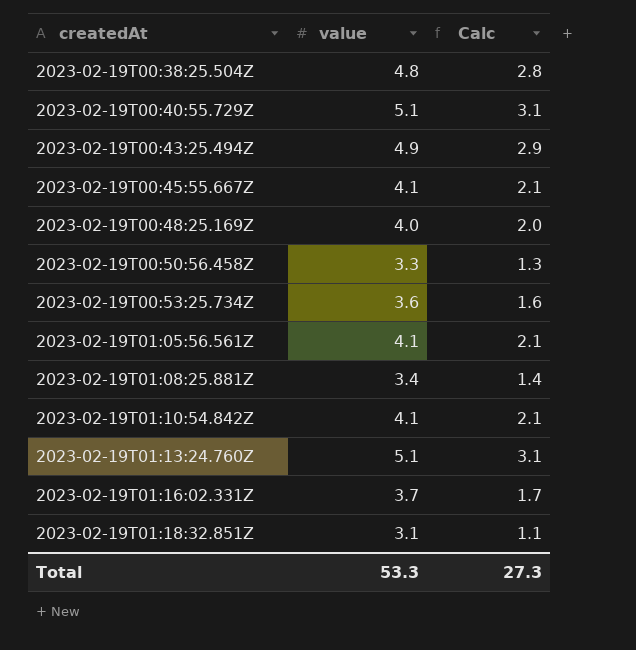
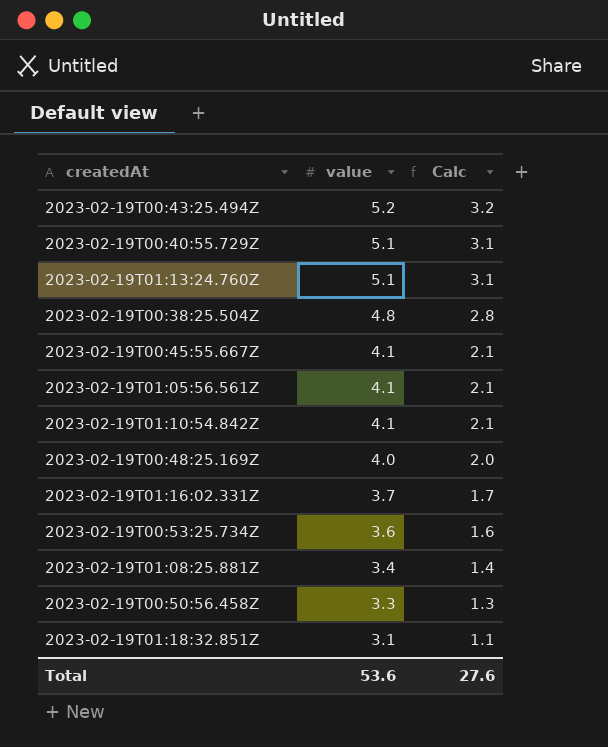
row order: createdAt ascending -> value descending
2023-02-19T00:43:25.494Z | value: 4.9 -> 5.2
2023-02-19T00:43:25.494Z | Calc: 2.9 -> 3.2
Total | value: 53.3 -> 53.6
Total | Calc: 27.3 -> 27.6

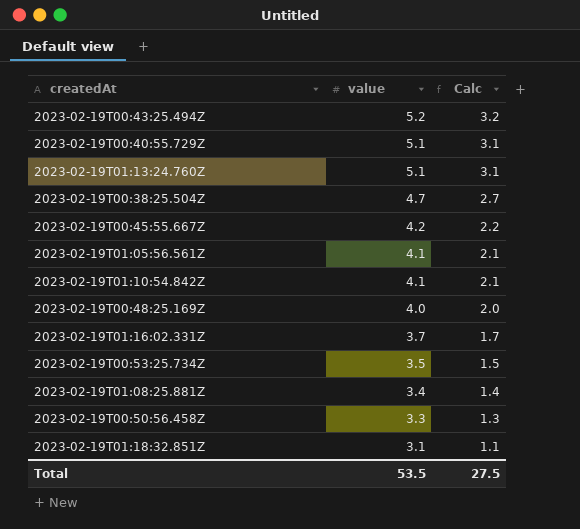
2023-02-19T00:38:25.504Z | value: 4.8 -> 4.7
2023-02-19T00:38:25.504Z | Calc: 2.8 -> 2.7
2023-02-19T00:45:55.667Z | value: 4.1 -> 4.2
2023-02-19T00:45:55.667Z | Calc: 2.1 -> 2.2
2023-02-19T00:53:25.734Z | value: 3.6 -> 3.5
2023-02-19T00:53:25.734Z | Calc: 1.6 -> 1.5
Total | value: 53.6 -> 53.5
Total | Calc: 27.6 -> 27.5

